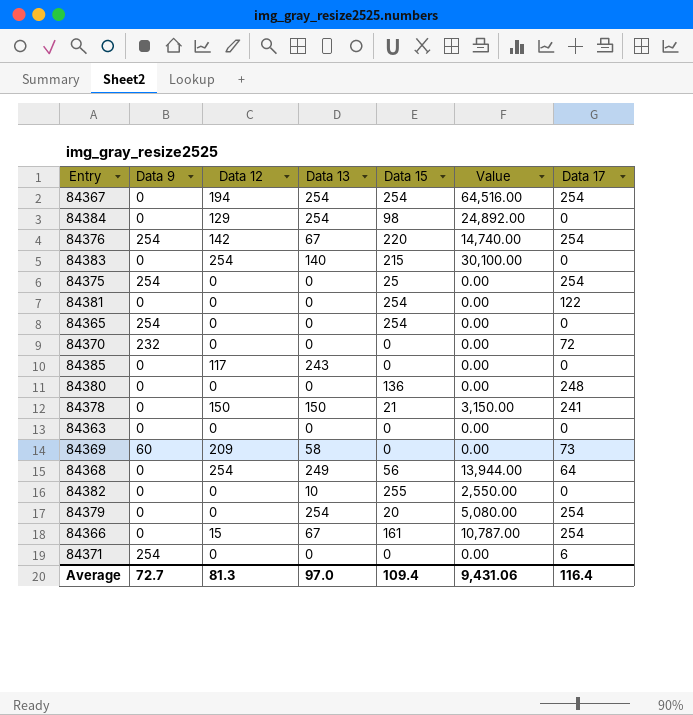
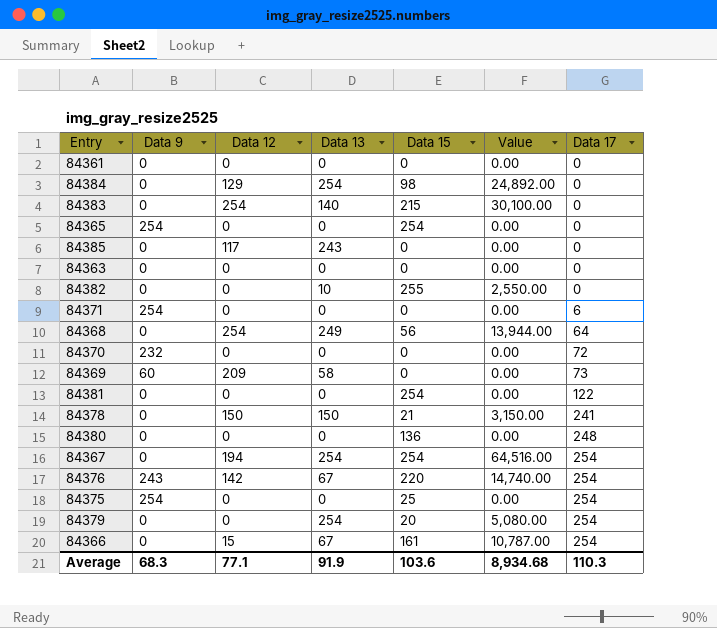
row order: none -> Data 17 ascending
row 84361: none -> 0 | 0 | 0 | 0 | 0.00 | 0
84376 | Data 9: 254 -> 243
Average | Data 9: 72.7 -> 68.3
Average | Data 12: 81.3 -> 77.1
Average | Data 13: 97.0 -> 91.9
Average | Data 15: 109.4 -> 103.6
Average | Value: 9,431.06 -> 8,934.68
Average | Data 17: 116.4 -> 110.3

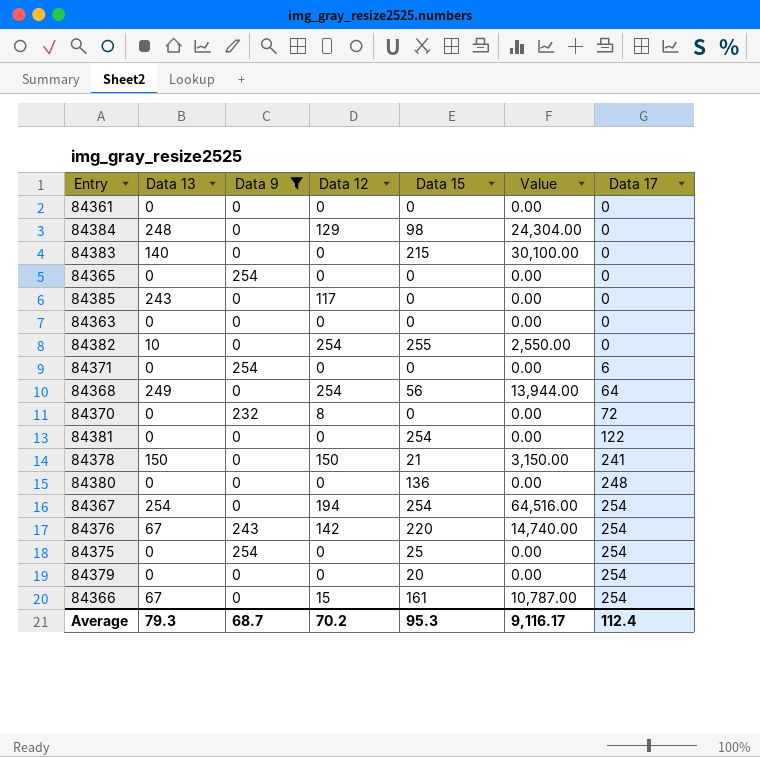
filter: none -> Data 9 != 60
column Data 13 | position: 4 -> 2
84384 | Data 13: 254 -> 248
84384 | Value: 24,892.00 -> 24,304.00
84383 | Data 12: 254 -> 0
84365 | Data 15: 254 -> 0
84382 | Data 12: 0 -> 254
84370 | Data 12: 0 -> 8
84379 | Data 13: 254 -> 0
84379 | Value: 5,080.00 -> 0.00
Average | Data 13: 91.9 -> 79.3
Average | Data 9: 68.3 -> 68.7
Average | Data 12: 77.1 -> 70.2
Average | Data 15: 103.6 -> 95.3
Average | Value: 8,934.68 -> 9,116.17
Average | Data 17: 110.3 -> 112.4

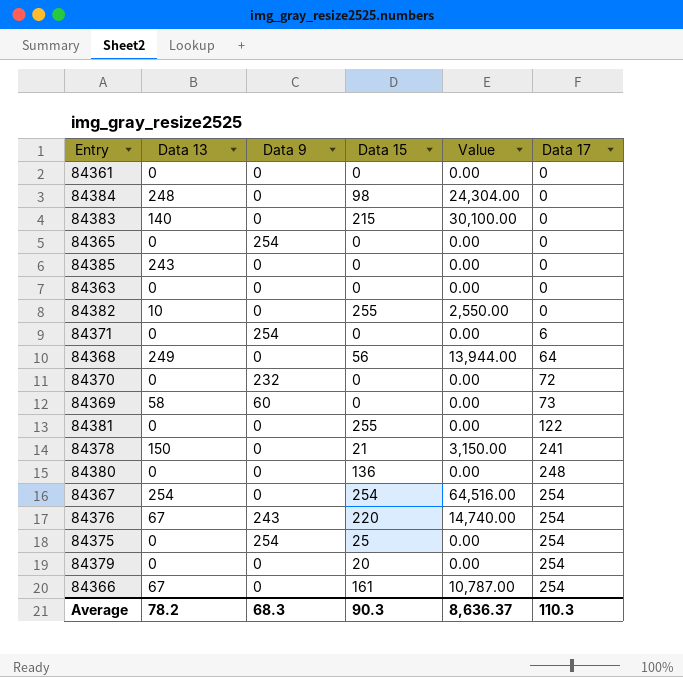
filter: Data 9 != 60 -> none
column Data 12 | position: 4 -> none
84381 | Data 15: 254 -> 255
Average | Data 13: 79.3 -> 78.2
Average | Data 9: 68.7 -> 68.3
Average | Data 15: 95.3 -> 90.3
Average | Value: 9,116.17 -> 8,636.37
Average | Data 17: 112.4 -> 110.3

